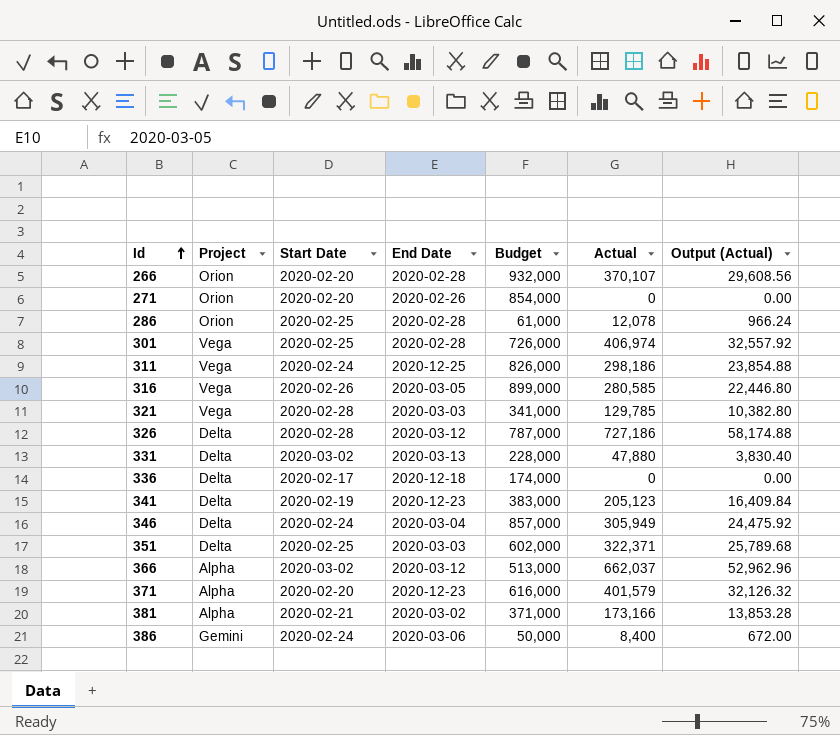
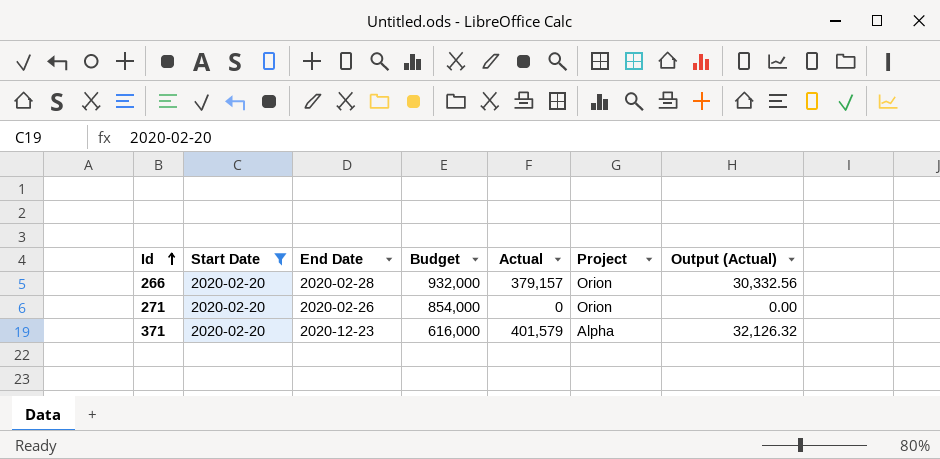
filter: none -> Start Date = 2020-02-20
column Project | position: 2 -> 6
266 | Actual: 370,107 -> 379,157
266 | Output (Actual): 29,608.56 -> 30,332.56

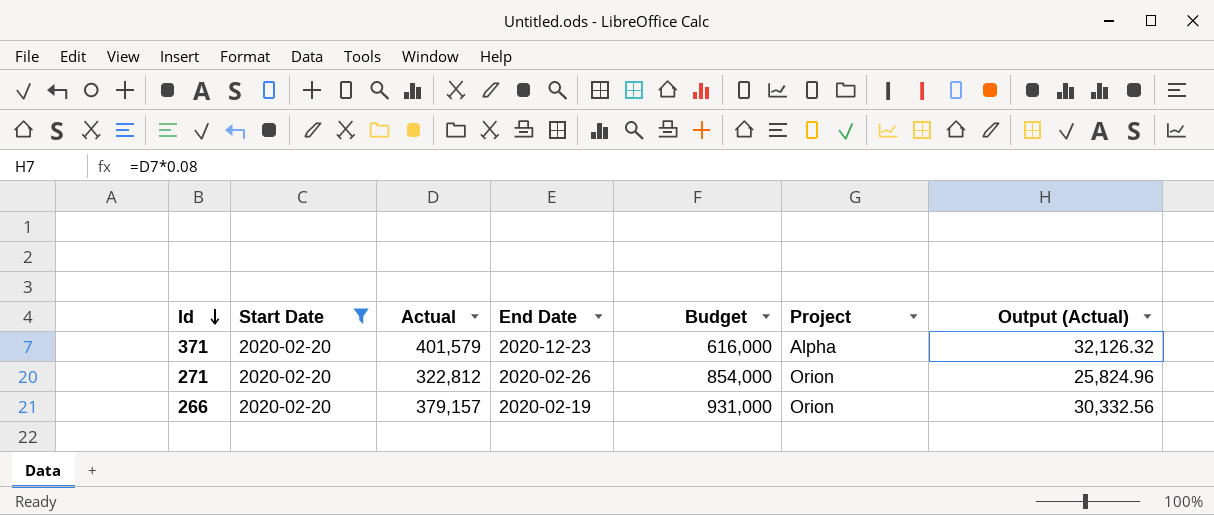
row order: Id ascending -> Id descending
column Actual | position: 5 -> 3
271 | Actual: 0 -> 322,812
271 | Output (Actual): 0.00 -> 25,824.96
266 | End Date: 2020-02-28 -> 2020-02-19
266 | Budget: 932,000 -> 931,000

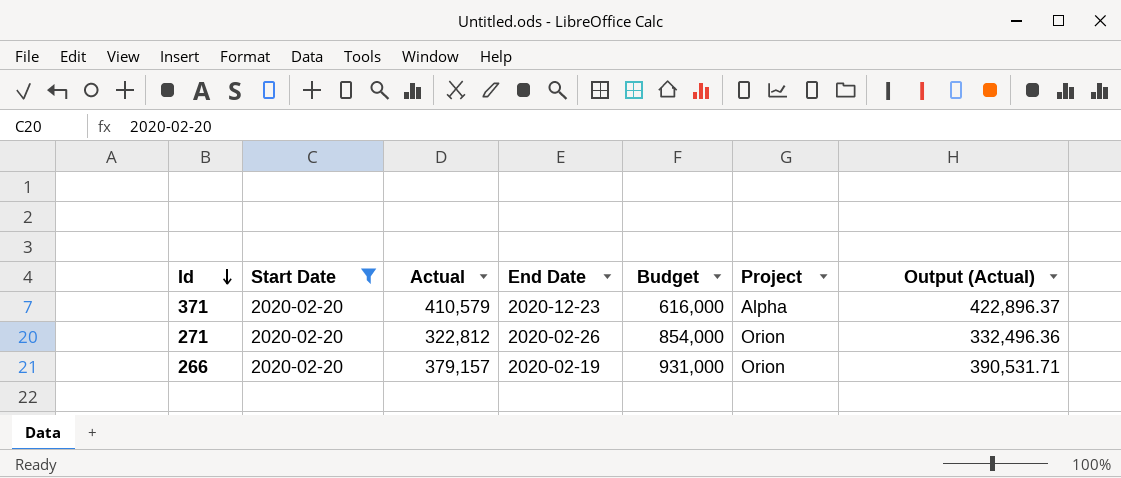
column Output (Actual) | formula: [Actual] * 0.08 -> [Actual] * 1.03
371 | Actual: 401,579 -> 410,579

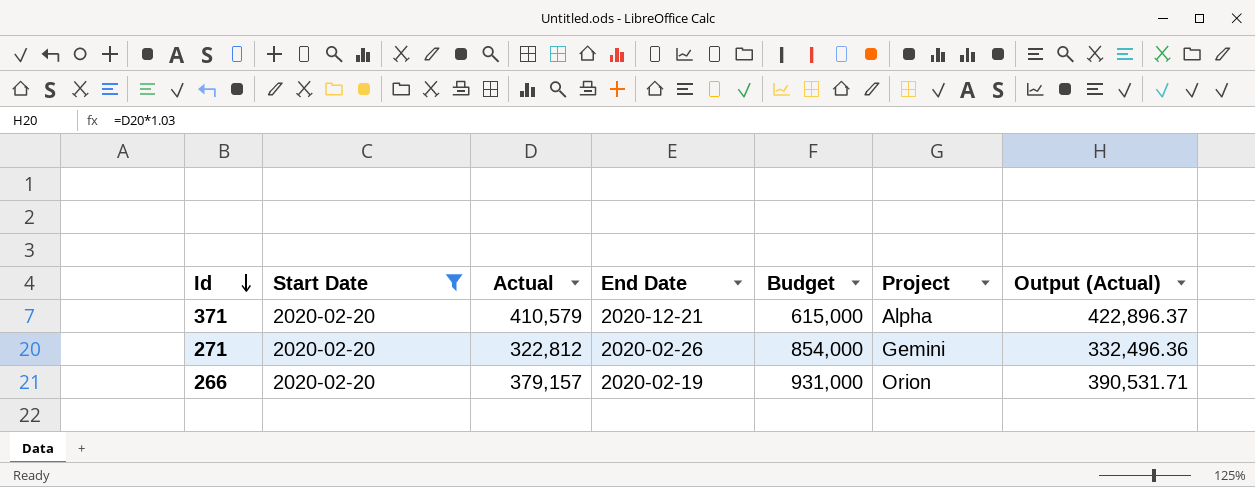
371 | End Date: 2020-12-23 -> 2020-12-21
371 | Budget: 616,000 -> 615,000
271 | Project: Orion -> Gemini

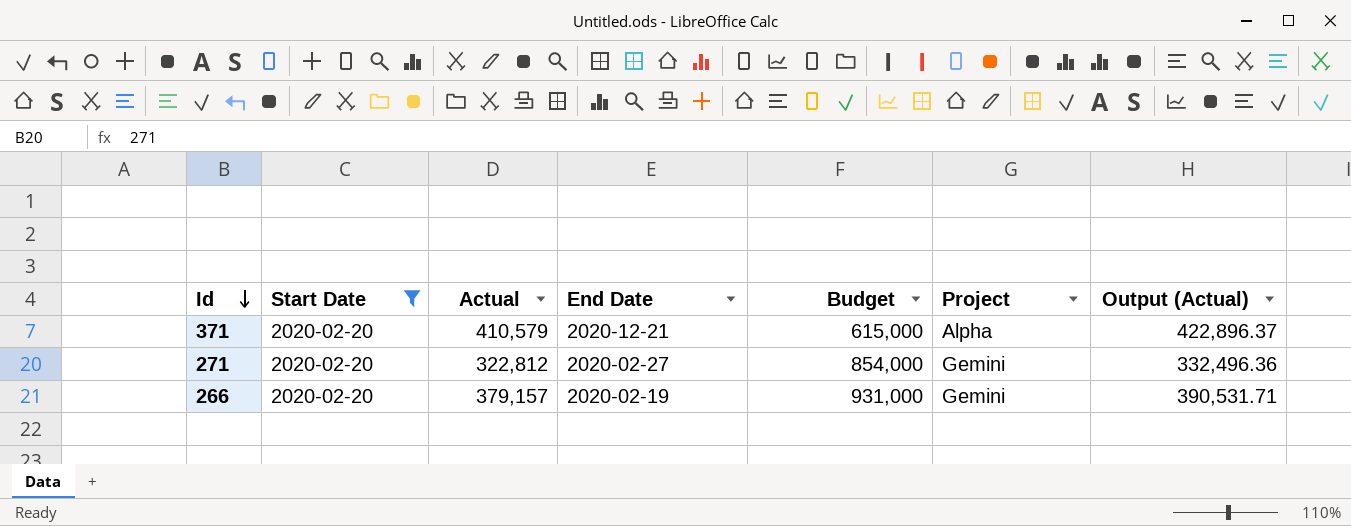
271 | End Date: 2020-02-26 -> 2020-02-27
266 | Project: Orion -> Gemini

